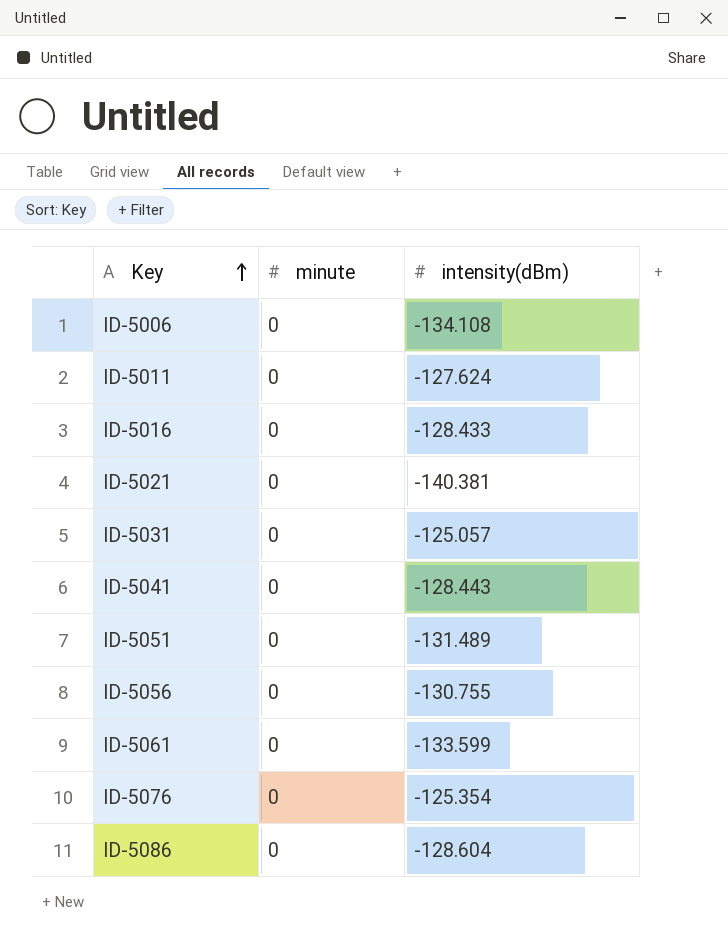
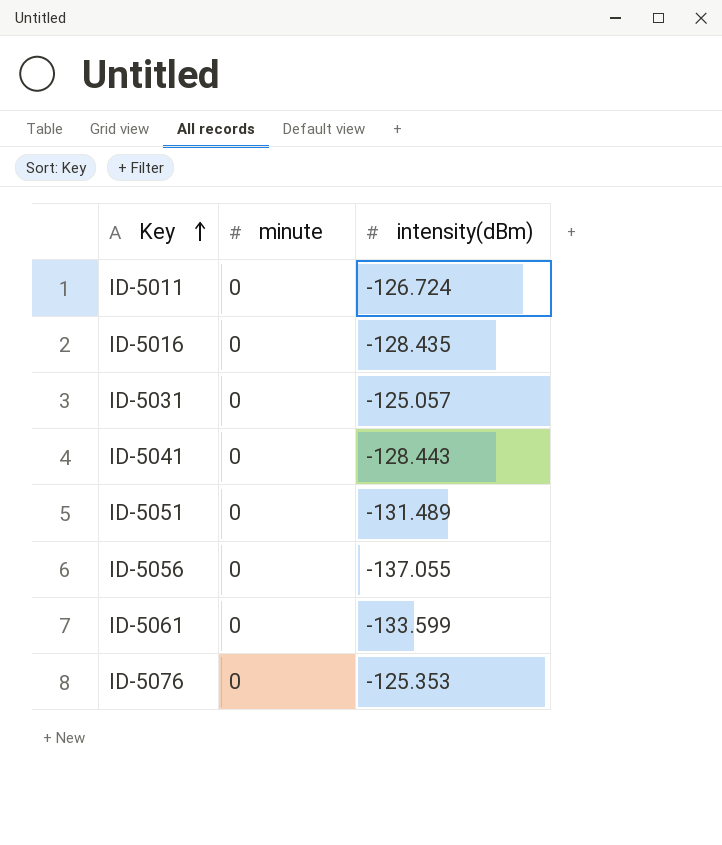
row ID-5006: 0 | -134.108 -> none
row ID-5021: 0 | -140.381 -> none
row ID-5086: 0 | -128.604 -> none
ID-5011 | intensity(dBm): -127.624 -> -126.724
ID-5016 | intensity(dBm): -128.433 -> -128.435
ID-5056 | intensity(dBm): -130.755 -> -137.055
ID-5076 | intensity(dBm): -125.354 -> -125.353

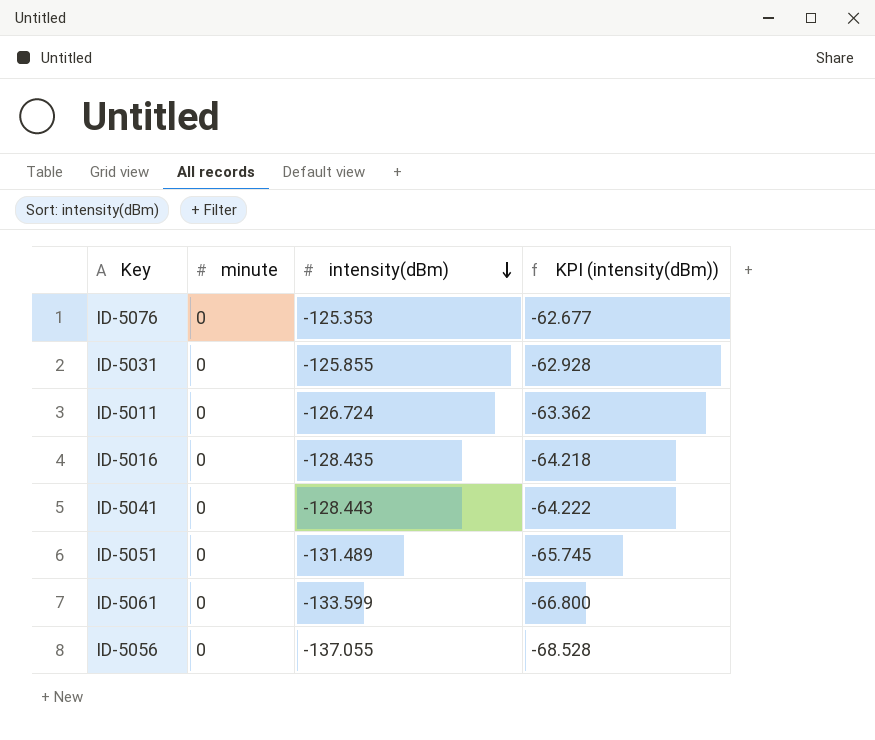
row order: Key ascending -> intensity(dBm) descending
column KPI (intensity(dBm)) | formula: none -> [intensity(dBm)] * 0.5
ID-5031 | intensity(dBm): -125.057 -> -125.855

